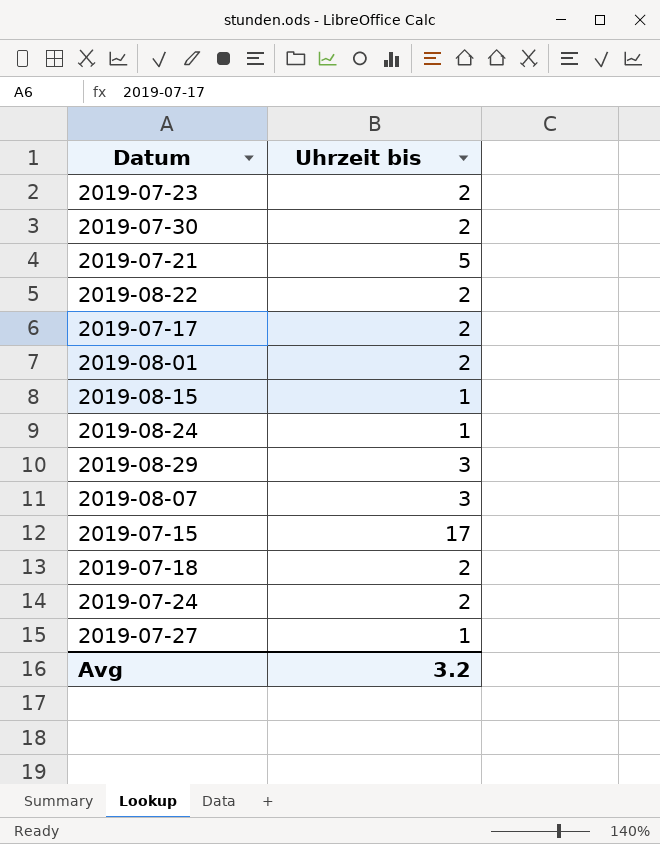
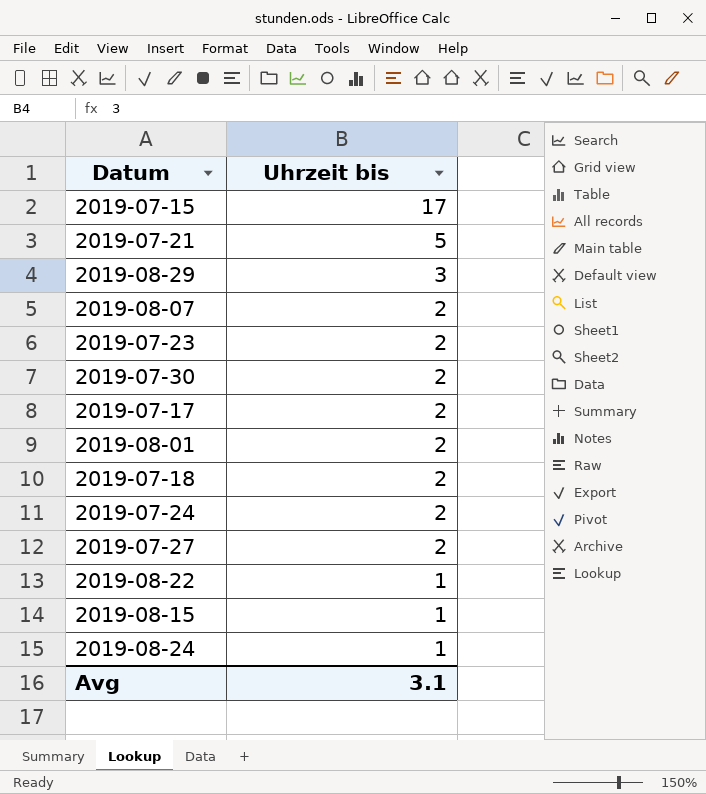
row order: none -> Uhrzeit bis descending
2019-08-07 | Uhrzeit bis: 3 -> 2
2019-07-27 | Uhrzeit bis: 1 -> 2
2019-08-22 | Uhrzeit bis: 2 -> 1
Avg | Uhrzeit bis: 3.2 -> 3.1

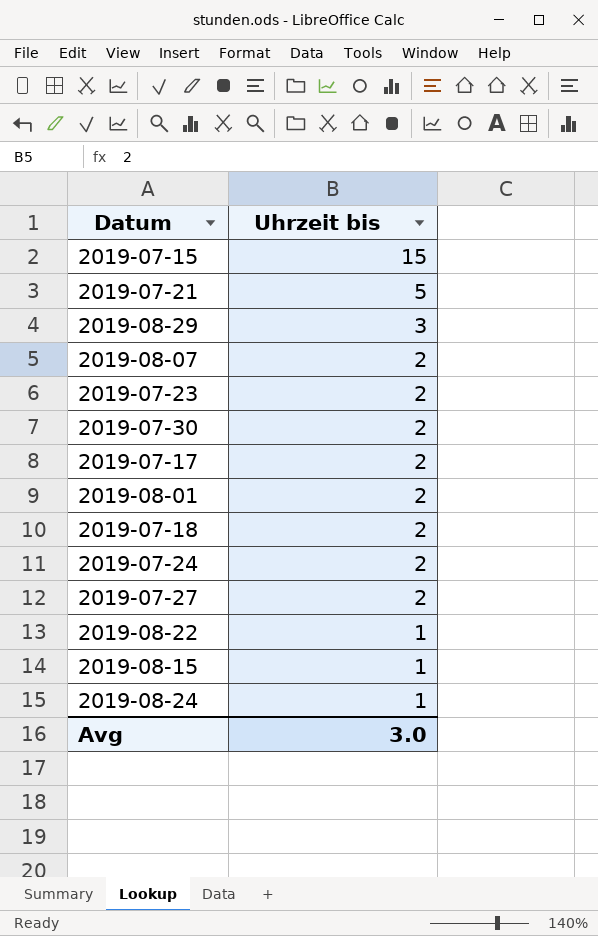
2019-07-15 | Uhrzeit bis: 17 -> 15
Avg | Uhrzeit bis: 3.1 -> 3.0

